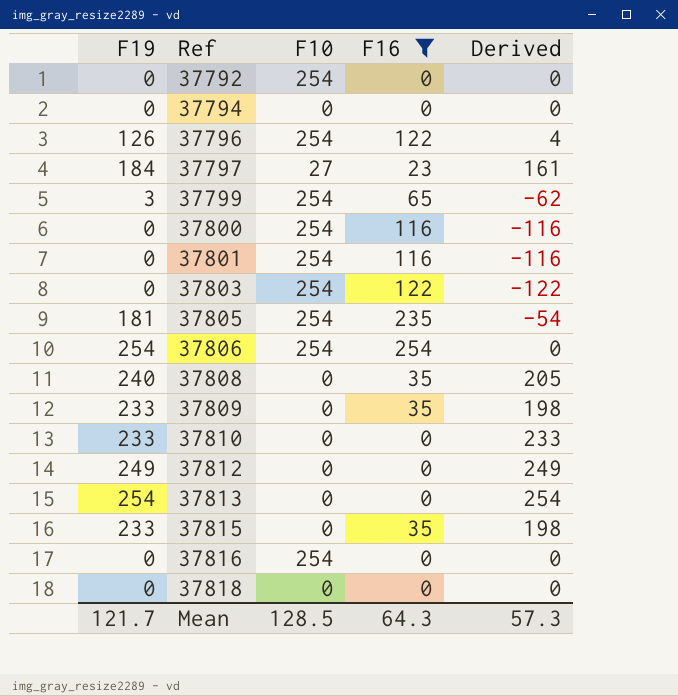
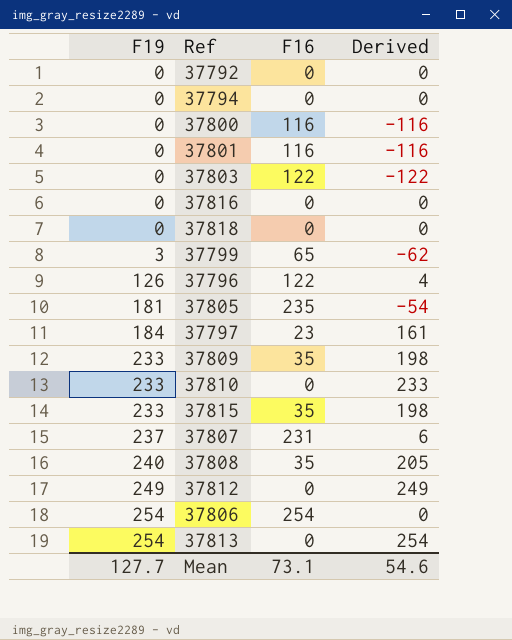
filter: F16 != 231 -> none
row order: Ref ascending -> F19 ascending
column F10 | position: 3 -> none
Mean | F19: 121.7 -> 127.7
Mean | F16: 64.3 -> 73.1
Mean | Derived: 57.3 -> 54.6

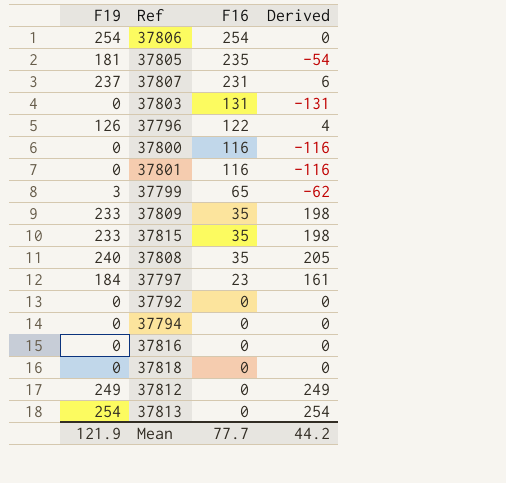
row order: F19 ascending -> F16 descending
row 37810: 233 | 0 | 233 -> none
37803 | F16: 122 -> 131
37803 | Derived: -122 -> -131
Mean | F19: 127.7 -> 121.9
Mean | F16: 73.1 -> 77.7
Mean | Derived: 54.6 -> 44.2

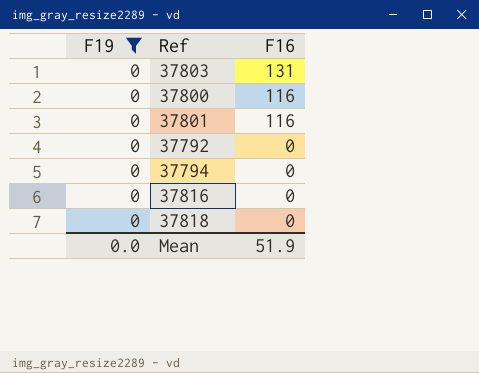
filter: none -> F19 = 0
column Derived | formula: [F19] - [F16] -> none
Mean | F19: 121.9 -> 0.0
Mean | F16: 77.7 -> 51.9

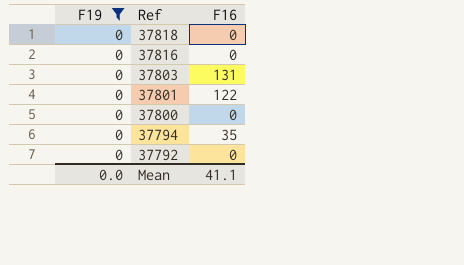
row order: F16 descending -> Ref descending
37801 | F16: 116 -> 122
37800 | F16: 116 -> 0
37794 | F16: 0 -> 35
Mean | F16: 51.9 -> 41.1

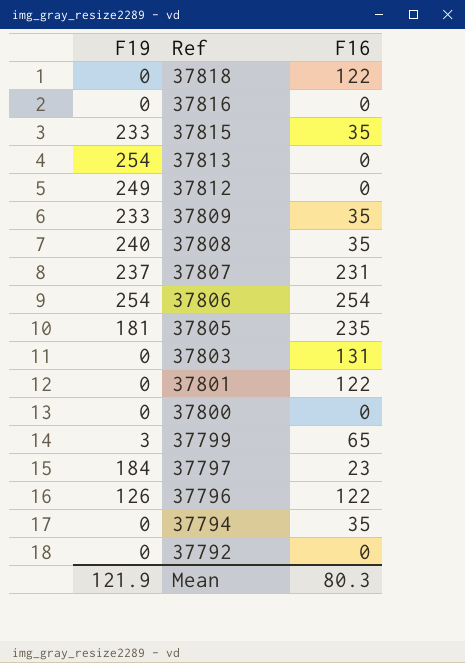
filter: F19 = 0 -> none
37818 | F16: 0 -> 122
Mean | F19: 0.0 -> 121.9
Mean | F16: 41.1 -> 80.3

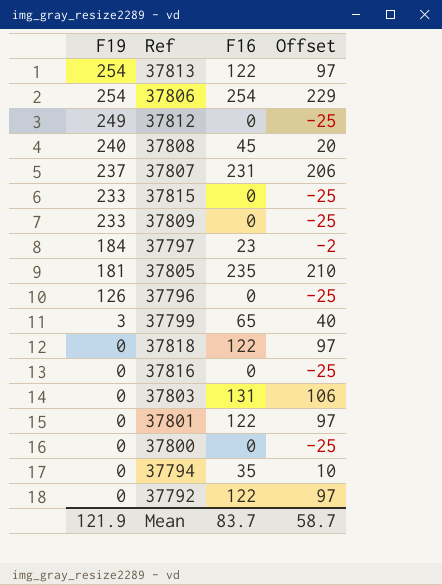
row order: Ref descending -> F19 descending
column Offset | formula: none -> [F16] - 25
37813 | F16: 0 -> 122
37808 | F16: 35 -> 45
37815 | F16: 35 -> 0
37809 | F16: 35 -> 0
37796 | F16: 122 -> 0
37792 | F16: 0 -> 122
Mean | F16: 80.3 -> 83.7

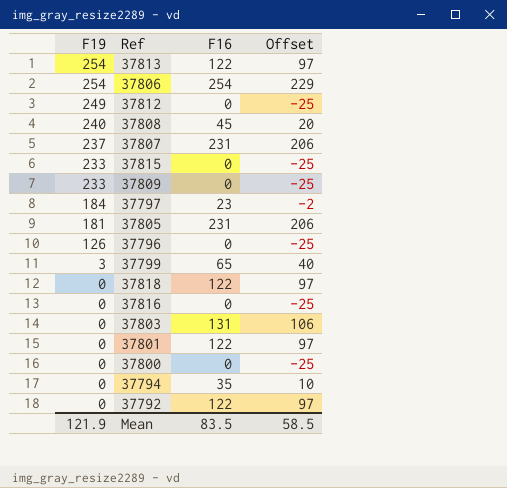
37805 | F16: 235 -> 231
37805 | Offset: 210 -> 206
Mean | F16: 83.7 -> 83.5
Mean | Offset: 58.7 -> 58.5

